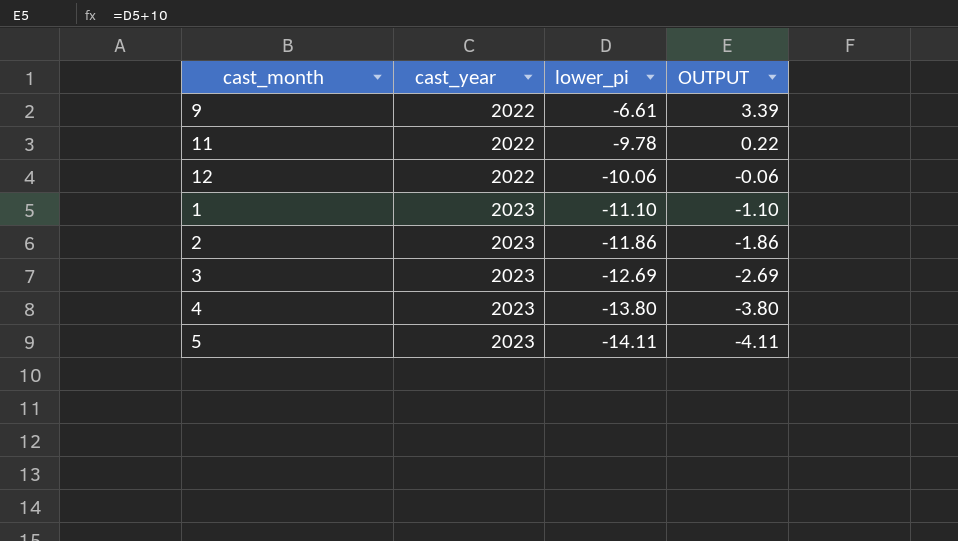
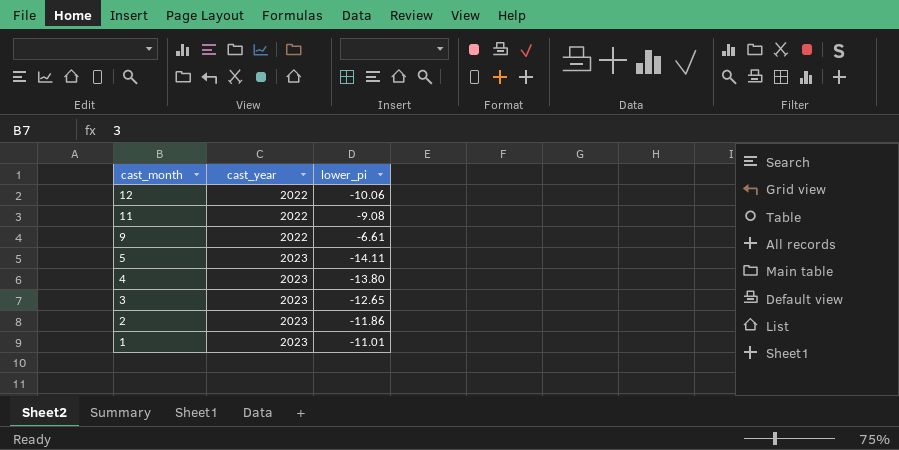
row order: cast_year ascending -> cast_month descending
column OUTPUT | formula: [lower_pi] + 10 -> none
11 | lower_pi: -9.78 -> -9.08
3 | lower_pi: -12.69 -> -12.65
1 | lower_pi: -11.10 -> -11.01

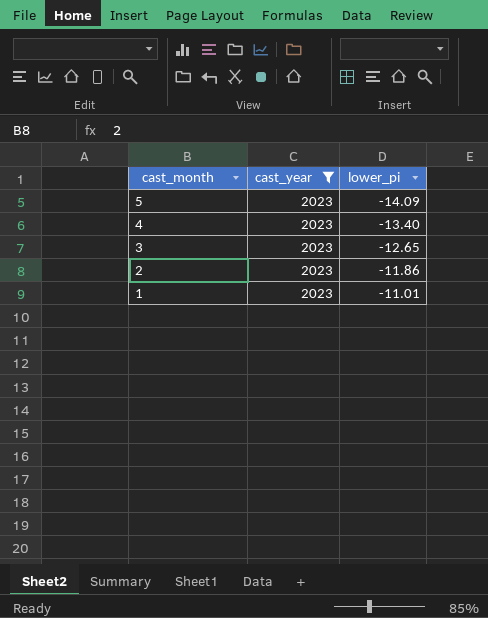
filter: none -> cast_year = 2023
5 | lower_pi: -14.11 -> -14.09
4 | lower_pi: -13.80 -> -13.40

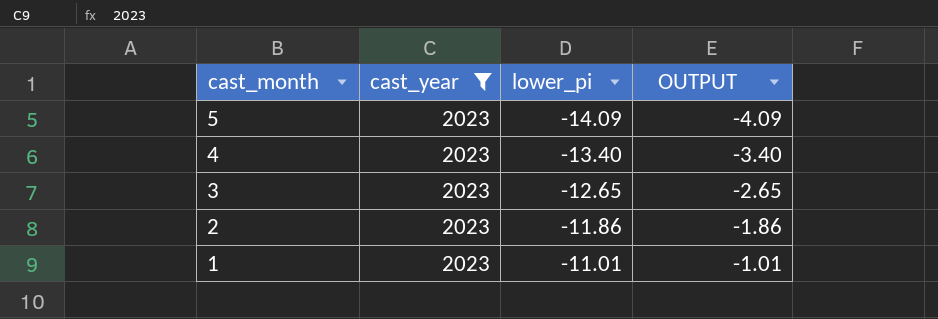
column OUTPUT | formula: none -> [lower_pi] + 10

